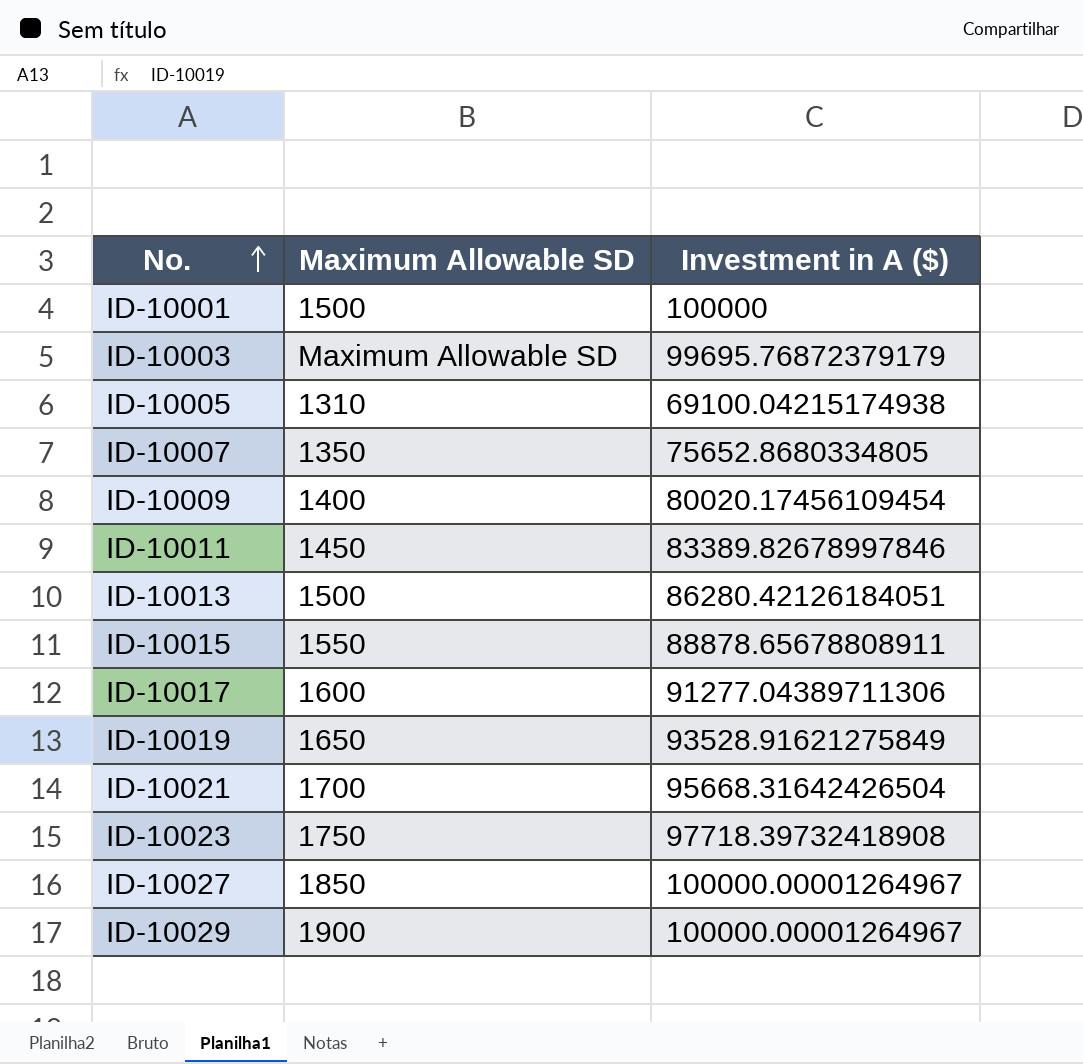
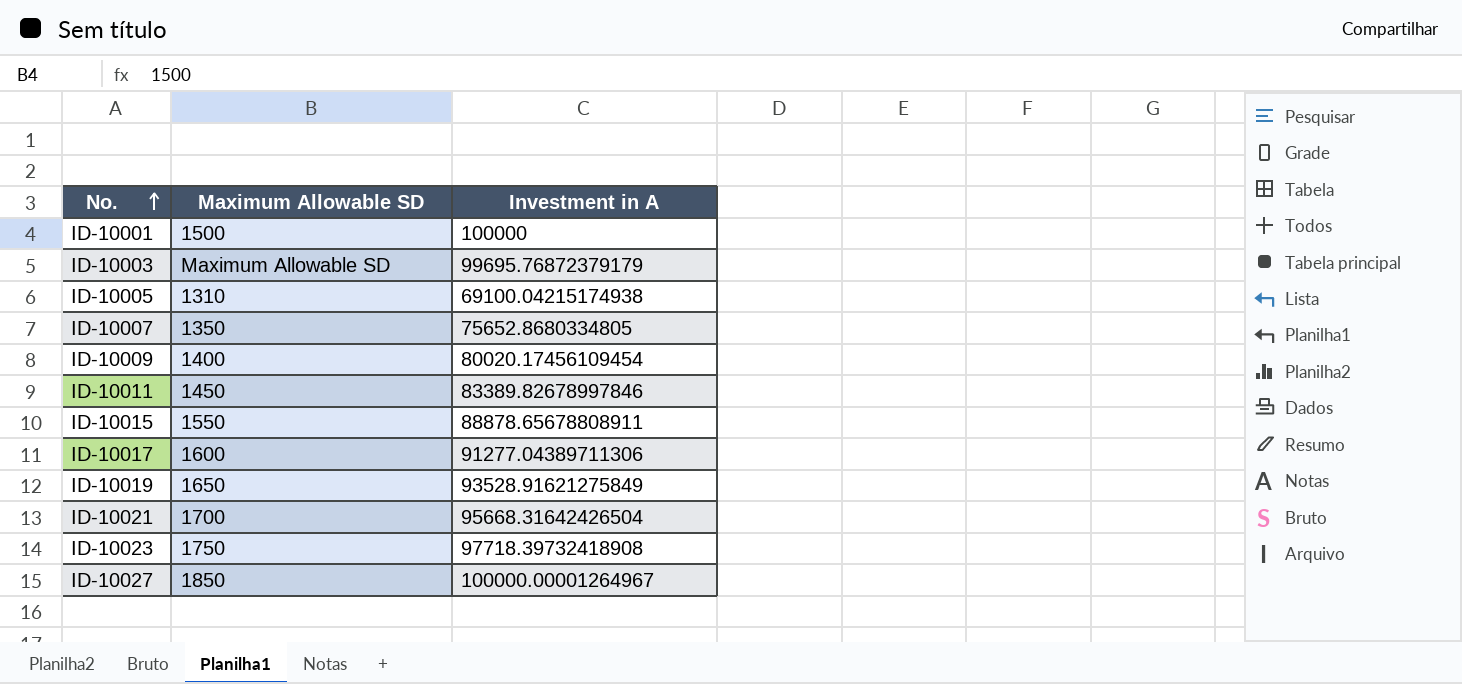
column name: Investment in A ($) -> Investment in A
row ID-10013: 1500 | 86280.42126184051 -> none
row ID-10029: 1900 | 100000.00001264967 -> none

